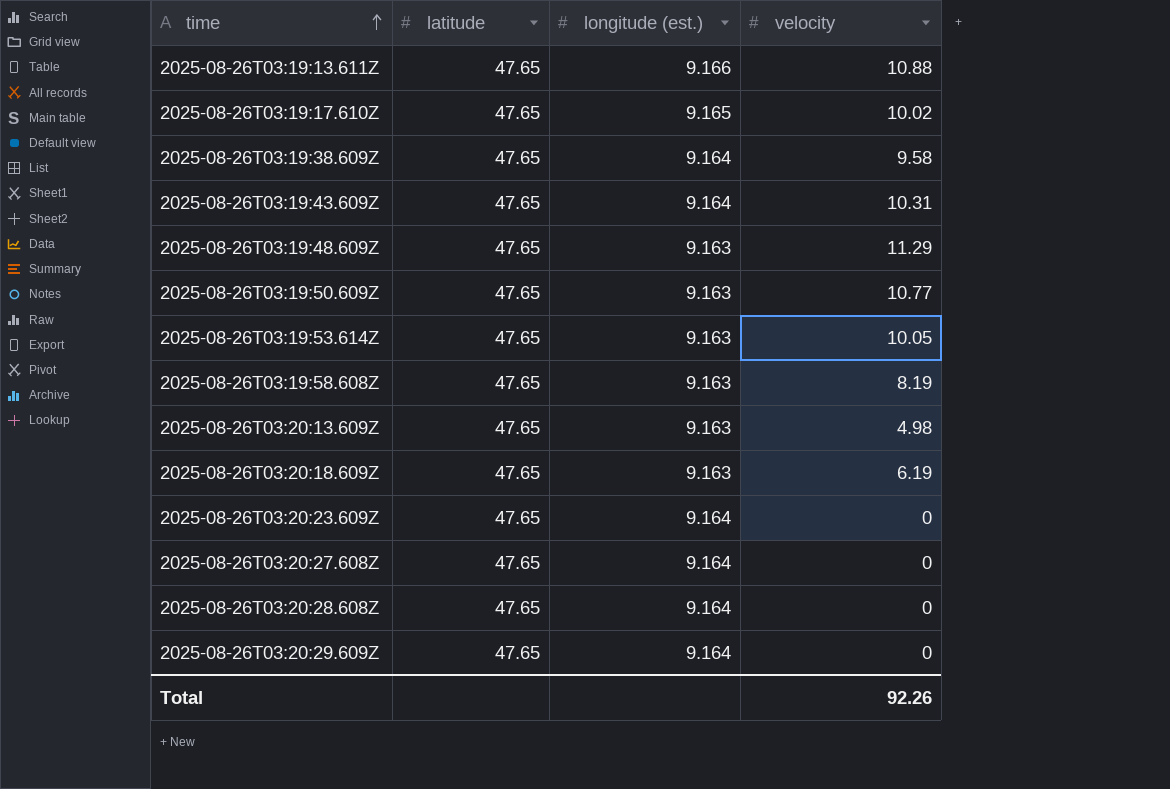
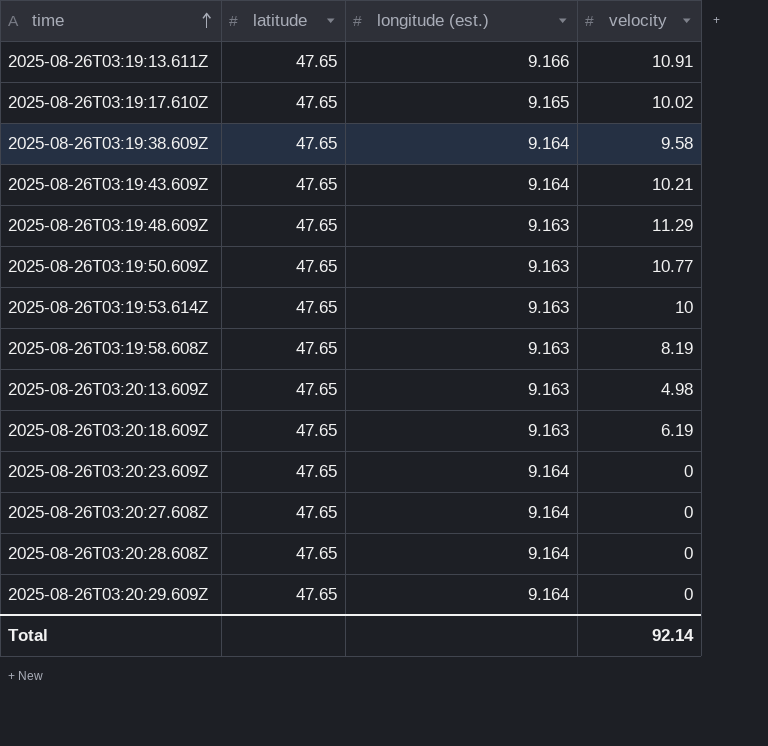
2025-08-26T03:19:13.611Z | velocity: 10.88 -> 10.91
2025-08-26T03:19:43.609Z | velocity: 10.31 -> 10.21
2025-08-26T03:19:53.614Z | velocity: 10.05 -> 10
Total | velocity: 92.26 -> 92.14

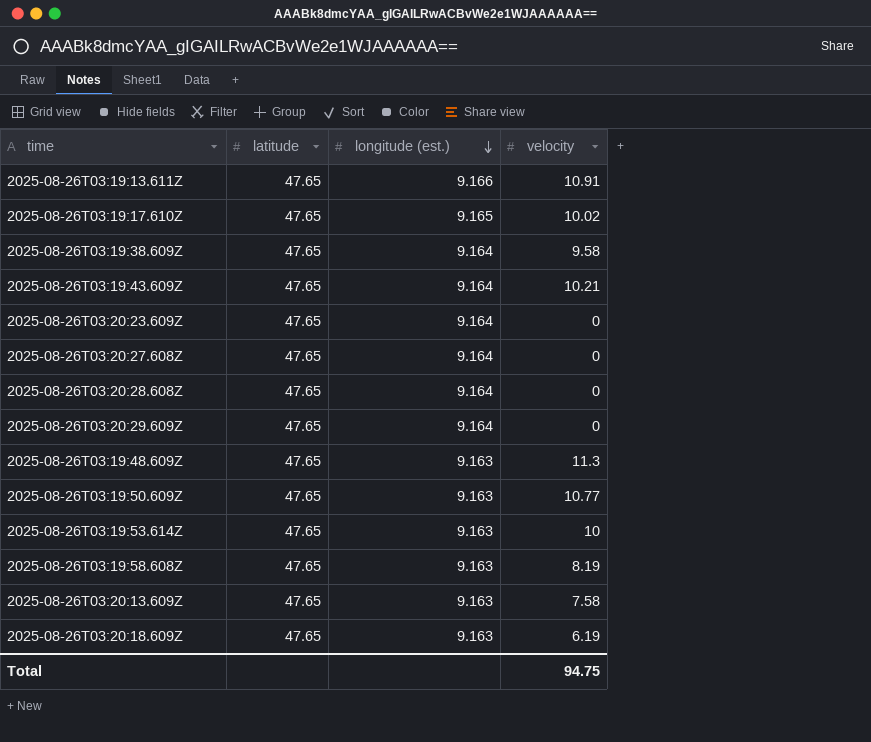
row order: time ascending -> longitude (est.) descending
2025-08-26T03:19:48.609Z | velocity: 11.29 -> 11.3
2025-08-26T03:20:13.609Z | velocity: 4.98 -> 7.58
Total | velocity: 92.14 -> 94.75

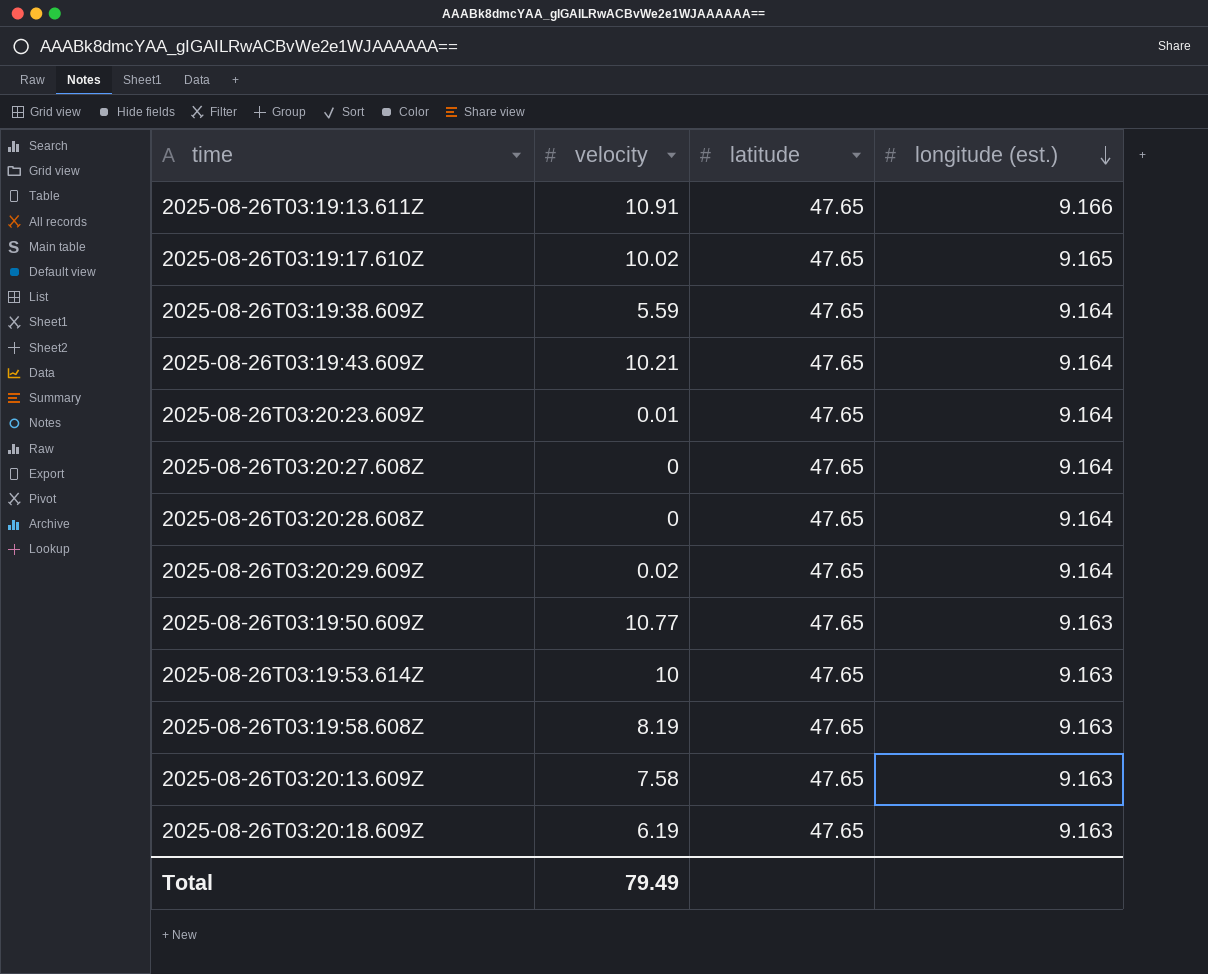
column velocity | position: 4 -> 2
row 2025-08-26T03:19:48.609Z: 47.65 | 9.163 | 11.3 -> none
2025-08-26T03:19:38.609Z | velocity: 9.58 -> 5.59
2025-08-26T03:20:23.609Z | velocity: 0 -> 0.01
2025-08-26T03:20:29.609Z | velocity: 0 -> 0.02
Total | velocity: 94.75 -> 79.49

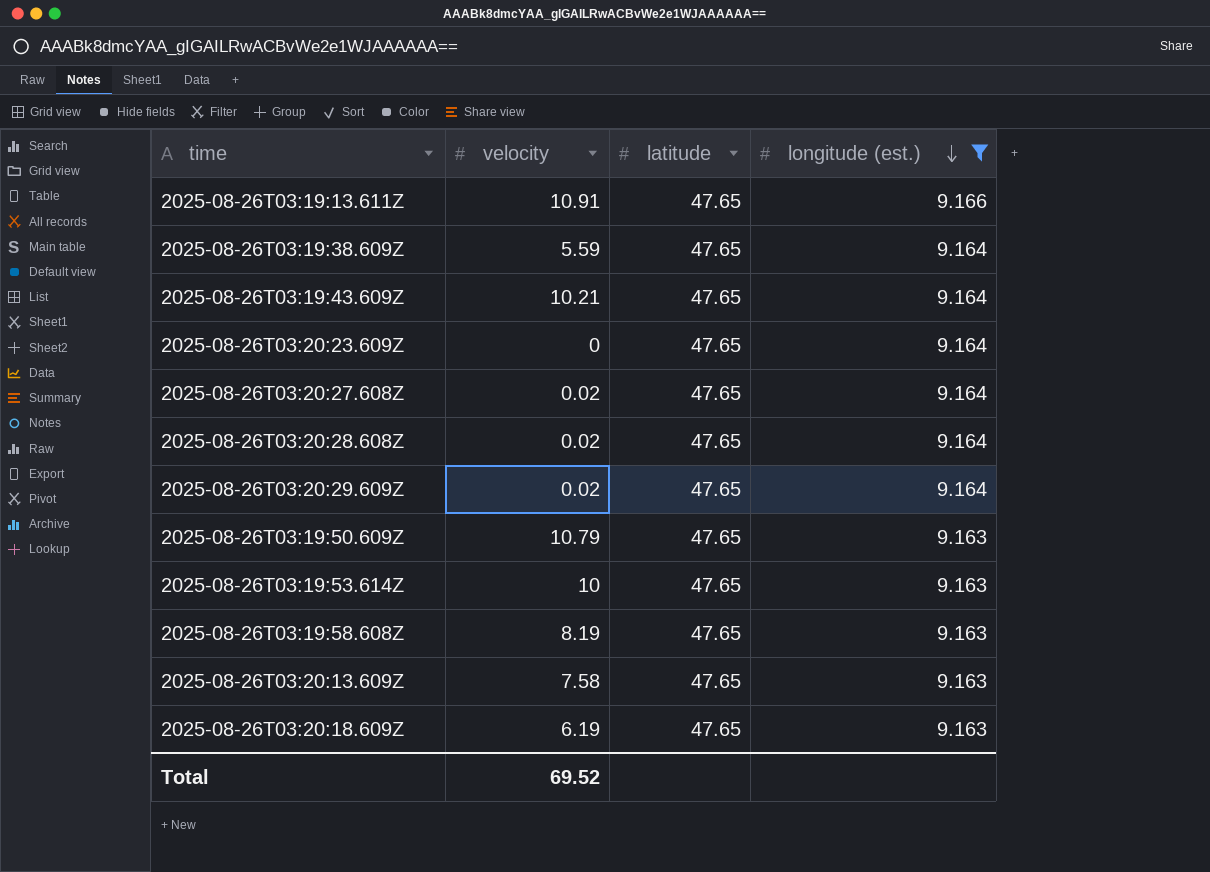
filter: none -> longitude (est.) != 9.165
2025-08-26T03:20:23.609Z | velocity: 0.01 -> 0
2025-08-26T03:20:27.608Z | velocity: 0 -> 0.02
2025-08-26T03:20:28.608Z | velocity: 0 -> 0.02
2025-08-26T03:19:50.609Z | velocity: 10.77 -> 10.79
Total | velocity: 79.49 -> 69.52

